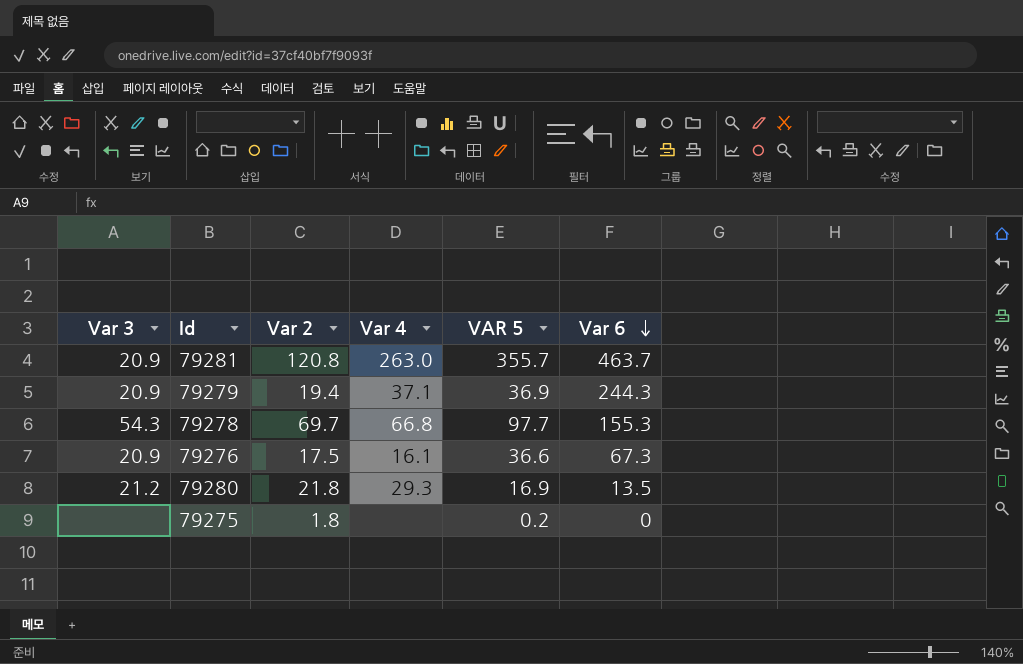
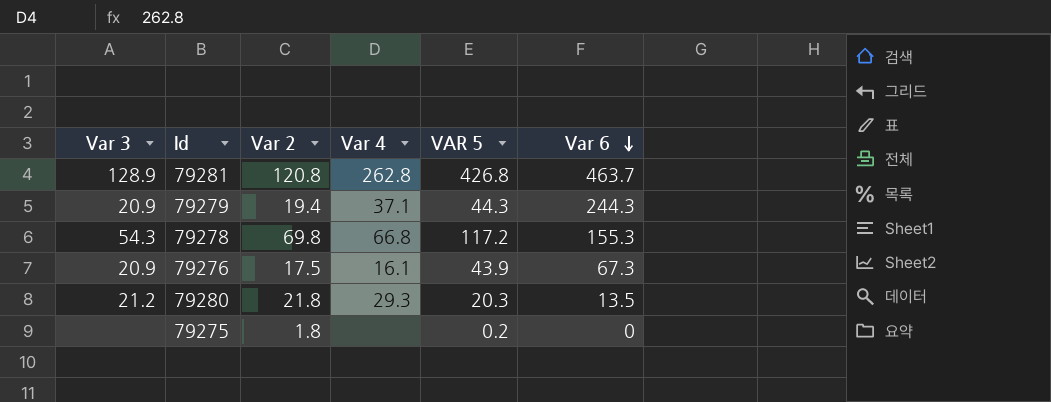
79281 | Var 3: 20.9 -> 128.9
79281 | Var 4: 263.0 -> 262.8
79281 | VAR 5: 355.7 -> 426.8
79279 | VAR 5: 36.9 -> 44.3
79278 | Var 2: 69.7 -> 69.8
79278 | VAR 5: 97.7 -> 117.2
79276 | VAR 5: 36.6 -> 43.9
79280 | VAR 5: 16.9 -> 20.3

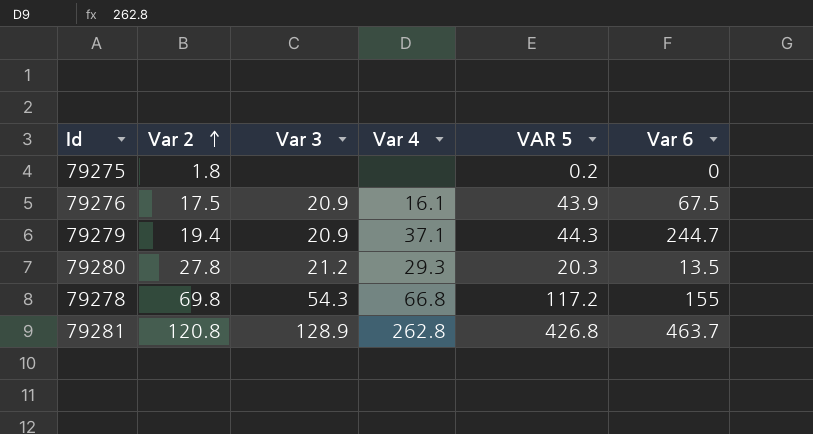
row order: Var 6 descending -> Var 2 ascending
column Var 3 | position: 1 -> 3
79276 | Var 6: 67.3 -> 67.5
79279 | Var 6: 244.3 -> 244.7
79280 | Var 2: 21.8 -> 27.8
79278 | Var 6: 155.3 -> 155

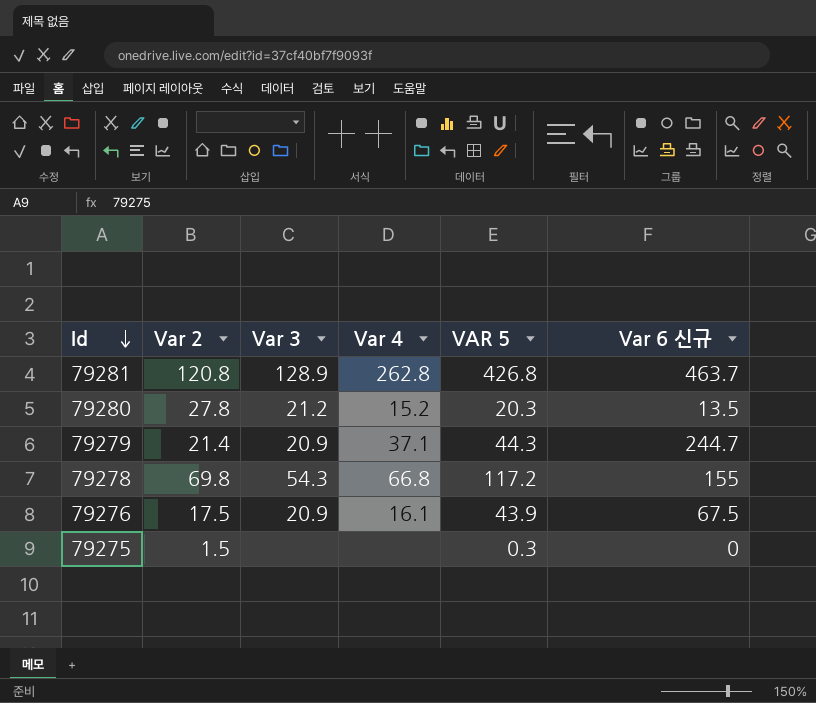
row order: Var 2 ascending -> Id descending
column name: Var 6 -> Var 6 신규
79280 | Var 4: 29.3 -> 15.2
79279 | Var 2: 19.4 -> 21.4
79275 | Var 2: 1.8 -> 1.5
79275 | VAR 5: 0.2 -> 0.3

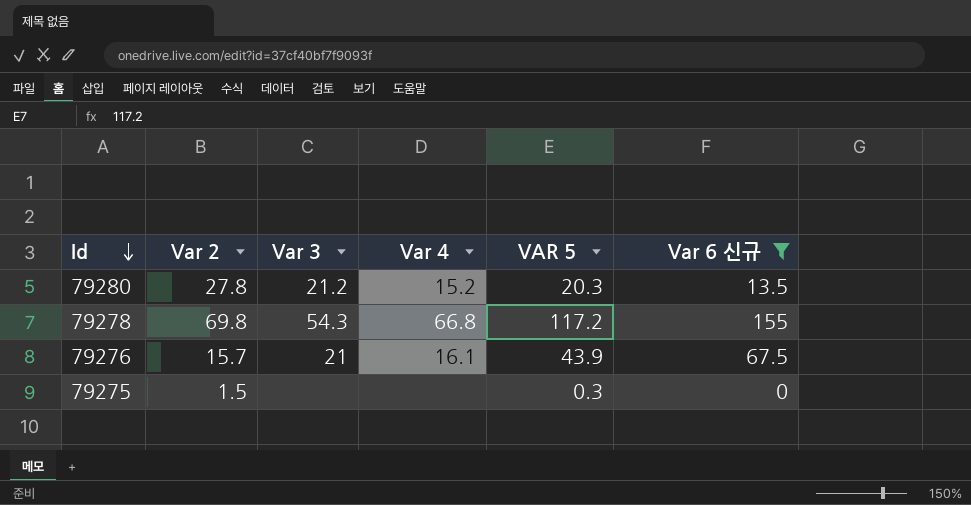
filter: none -> Var 6 신규 <= 155
79276 | Var 2: 17.5 -> 15.7
79276 | Var 3: 20.9 -> 21

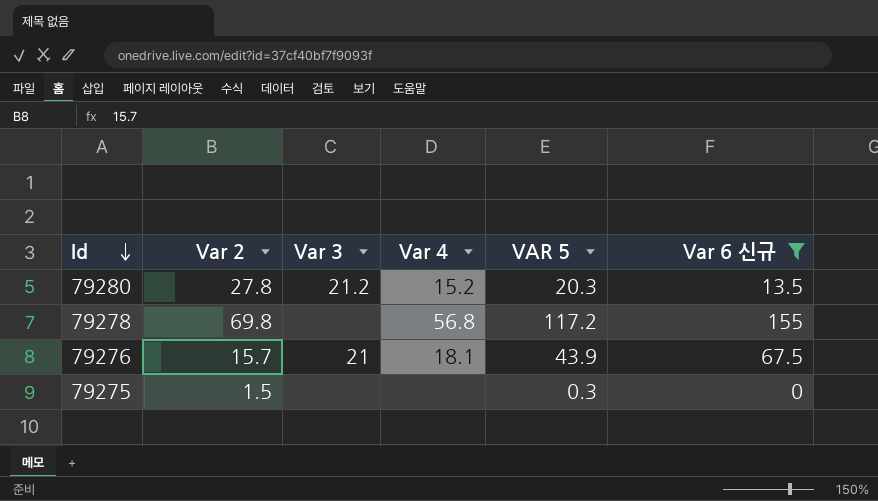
79278 | Var 3: 54.3 -> none
79278 | Var 4: 66.8 -> 56.8
79276 | Var 4: 16.1 -> 18.1

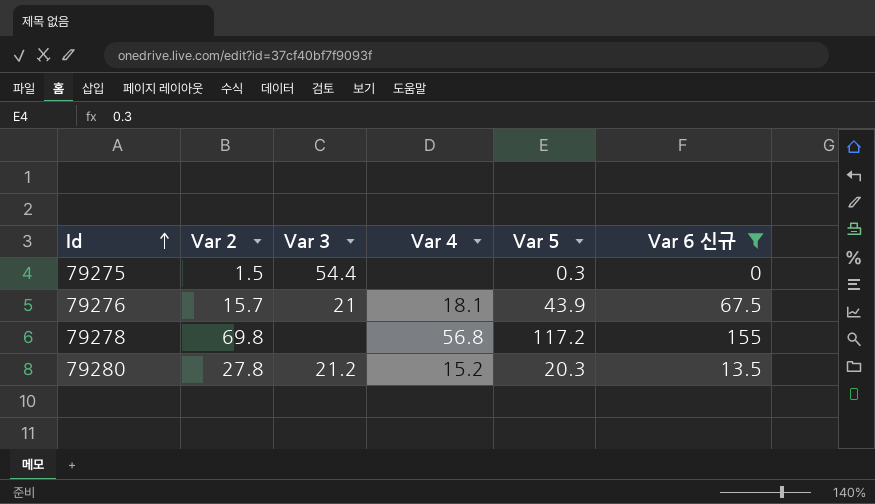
row order: Id descending -> Id ascending
column name: VAR 5 -> Var 5
79275 | Var 3: none -> 54.4

